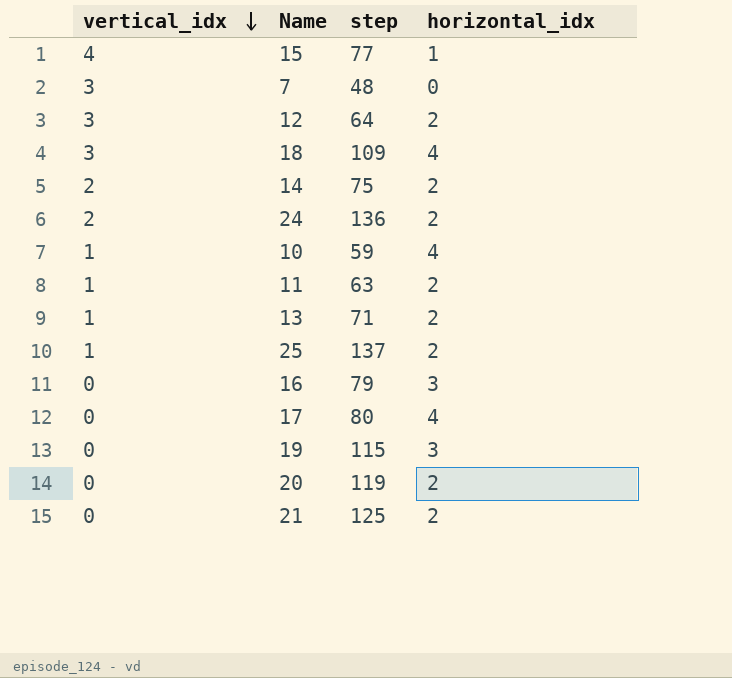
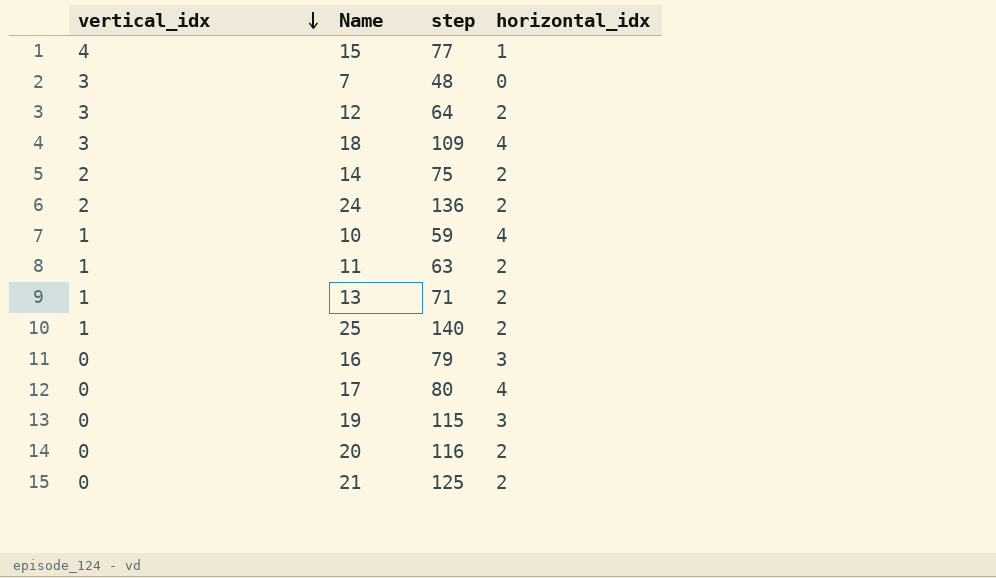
25 | step: 137 -> 140
20 | step: 119 -> 116

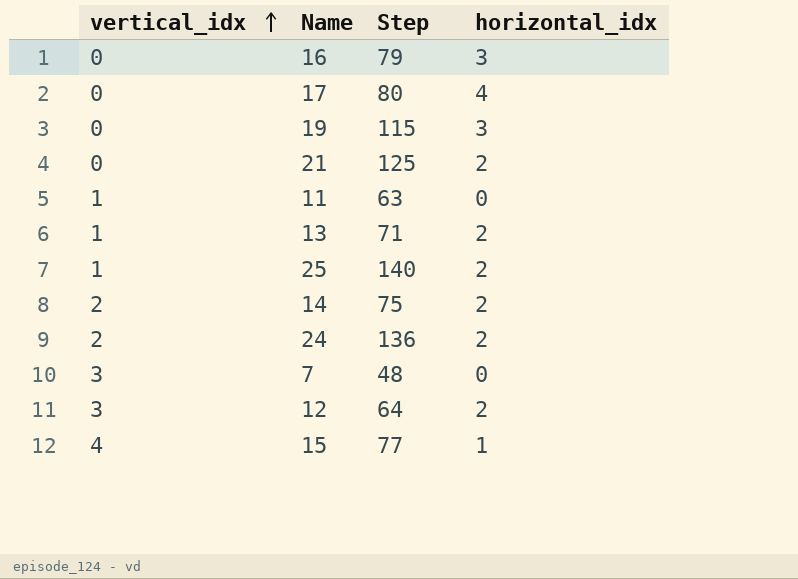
row order: vertical_idx descending -> vertical_idx ascending
column name: step -> Step
row 18: 3 | 109 | 4 -> none
row 10: 1 | 59 | 4 -> none
row 20: 0 | 116 | 2 -> none
11 | horizontal_idx: 2 -> 0

